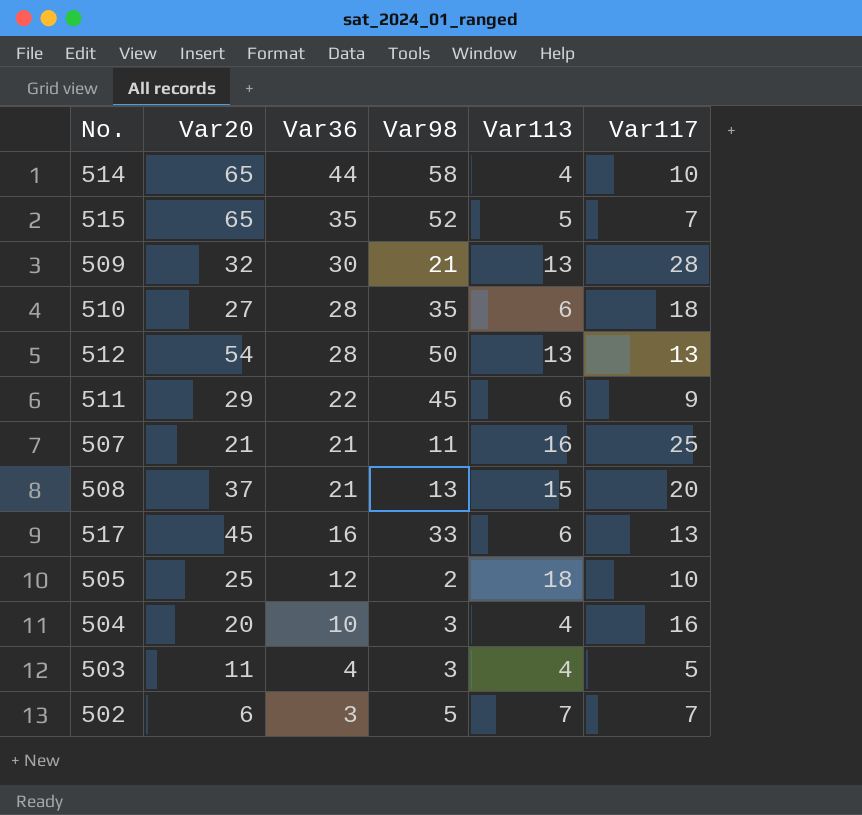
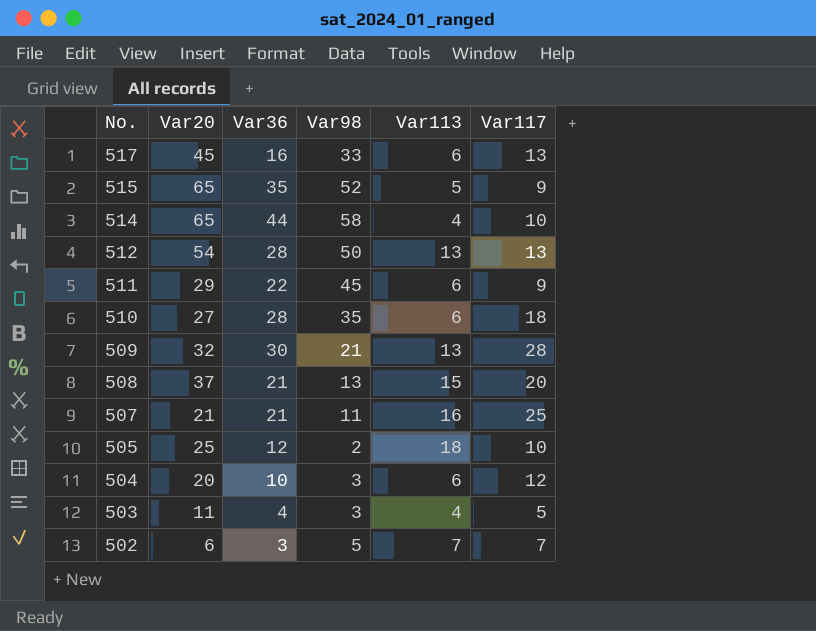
row order: Var36 descending -> No. descending
515 | Var117: 7 -> 9
504 | Var113: 4 -> 6
504 | Var117: 16 -> 12

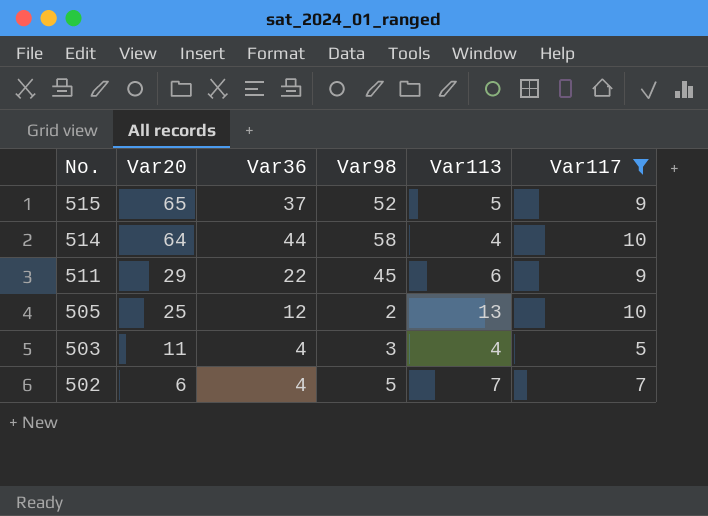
filter: none -> Var117 <= 10
515 | Var36: 35 -> 37
514 | Var20: 65 -> 64
505 | Var113: 18 -> 13
502 | Var36: 3 -> 4

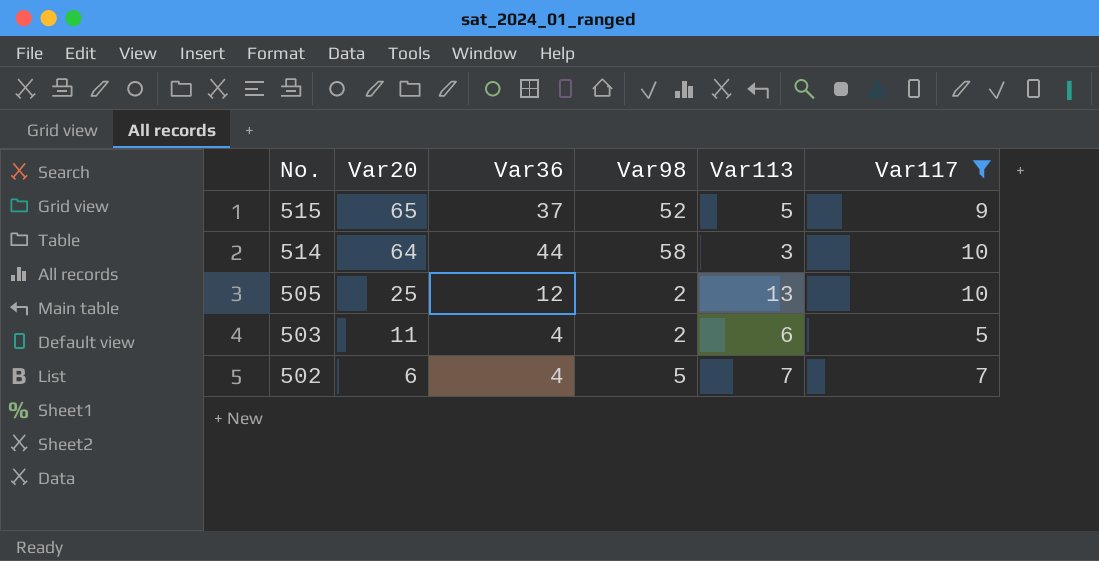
row 511: 29 | 22 | 45 | 6 | 9 -> none
514 | Var113: 4 -> 3
503 | Var98: 3 -> 2
503 | Var113: 4 -> 6

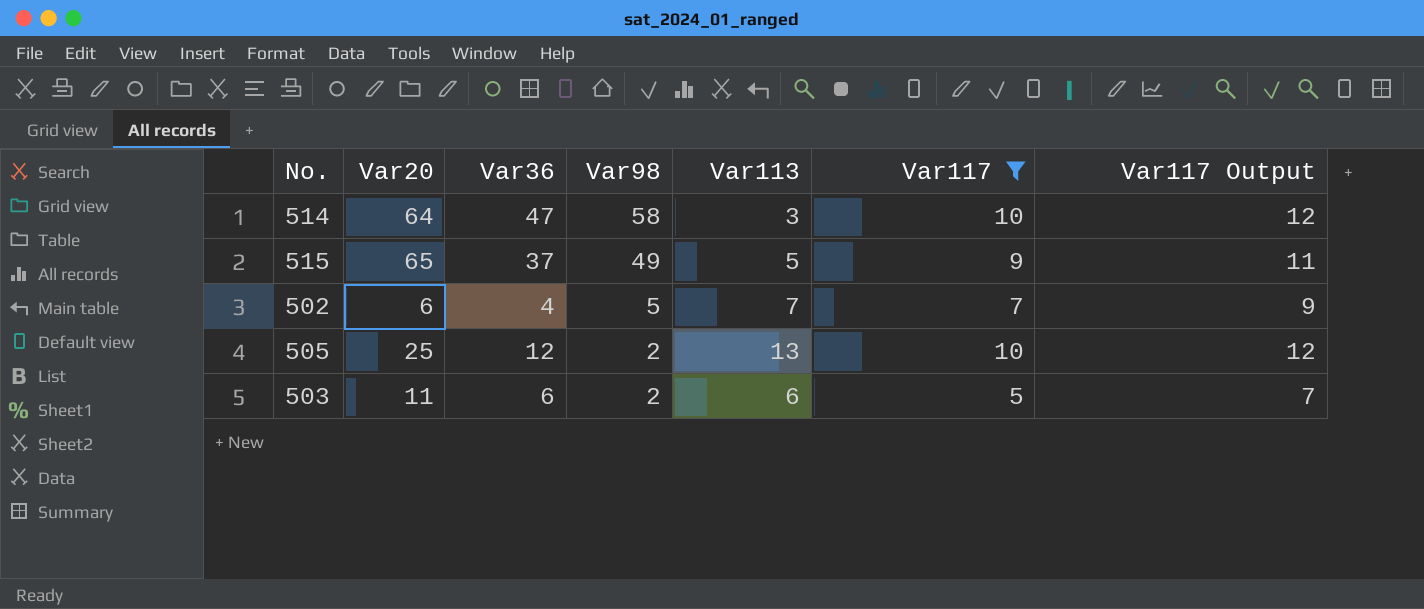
row order: No. descending -> Var98 descending
column Var117 Output | formula: none -> [Var117] + 2
514 | Var36: 44 -> 47
515 | Var98: 52 -> 49
503 | Var36: 4 -> 6

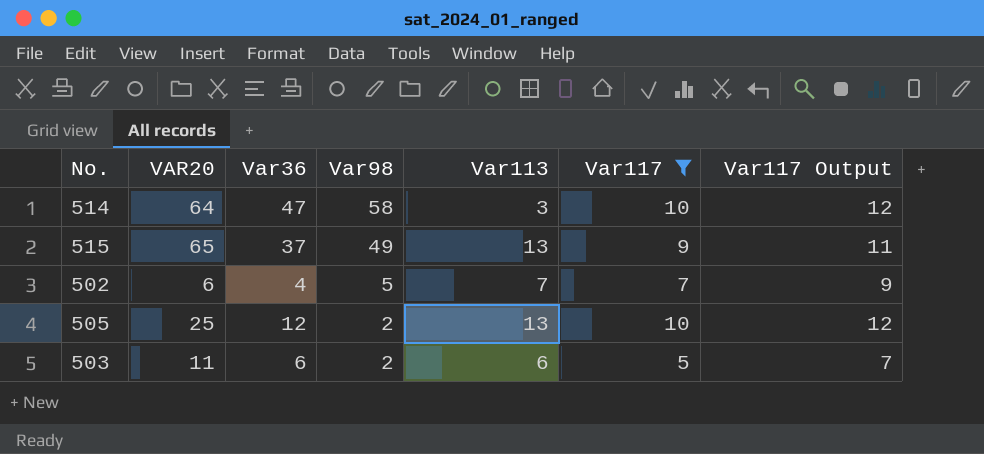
column name: Var20 -> VAR20
515 | Var113: 5 -> 13

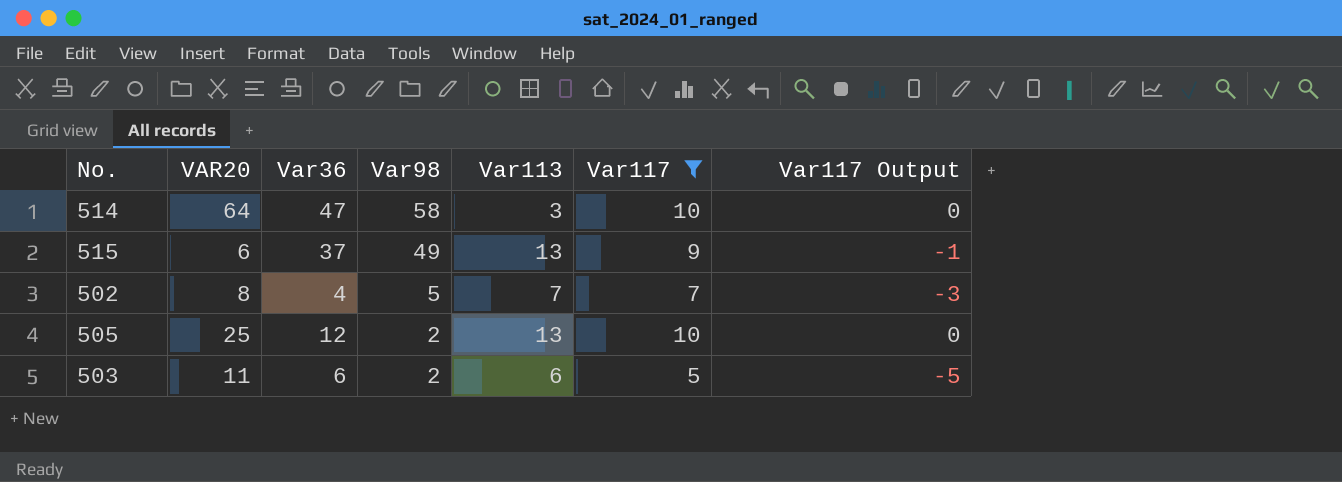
column Var117 Output | formula: [Var117] + 2 -> [Var117] - 10
515 | VAR20: 65 -> 6
502 | VAR20: 6 -> 8

